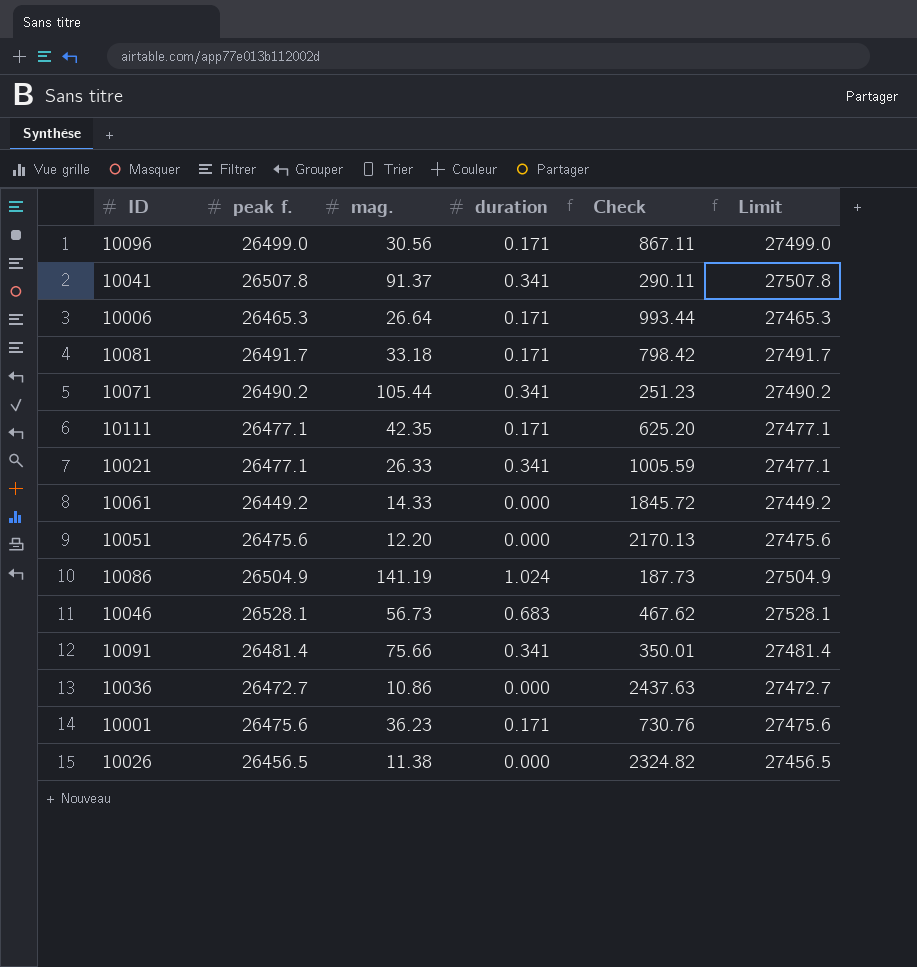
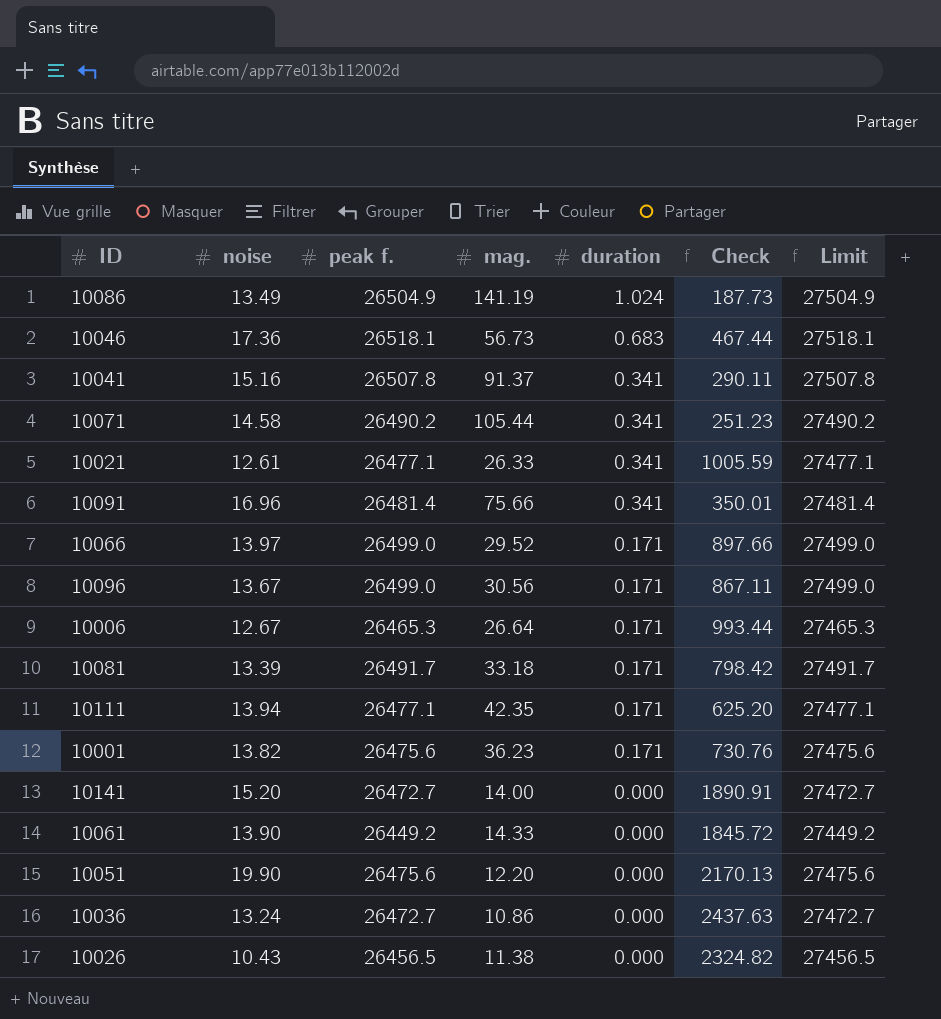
row order: none -> duration descending
column noise | position: none -> 2
10046 | peak f.: 26528.1 -> 26518.1
10046 | Check: 467.62 -> 467.44
10046 | Limit: 27528.1 -> 27518.1
row 10066: none -> 13.97 | 26499.0 | 29.52 | 0.171 | 897.66 | 27499.0
row 10141: none -> 15.20 | 26472.7 | 14.00 | 0.000 | 1890.91 | 27472.7

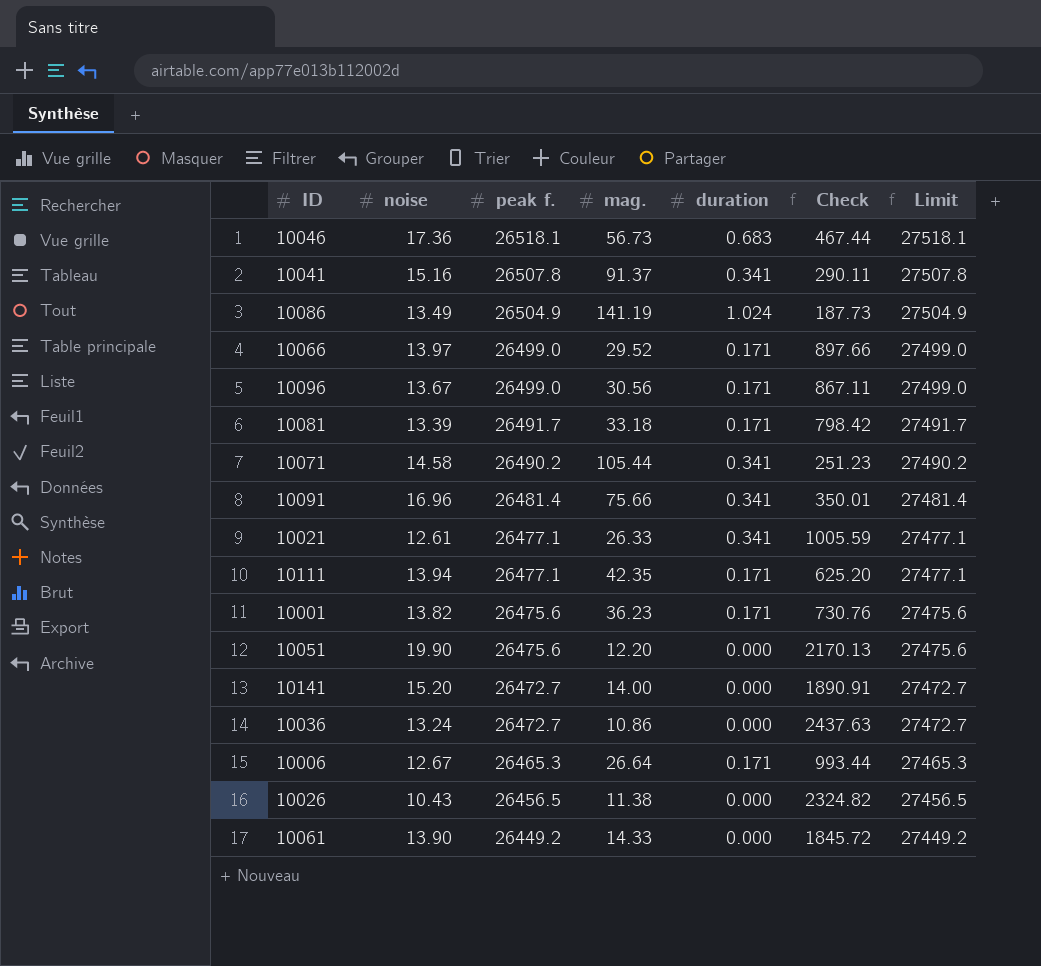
row order: duration descending -> peak f. descending

